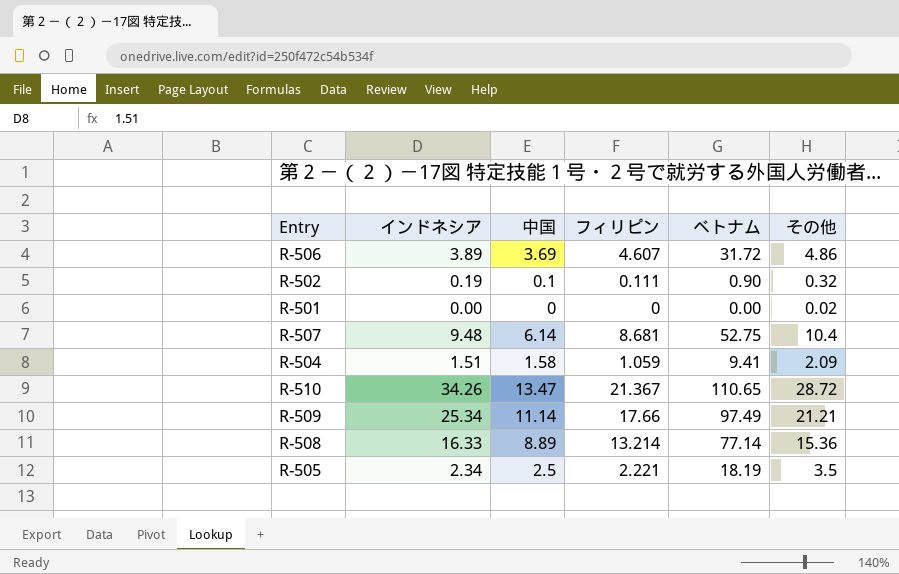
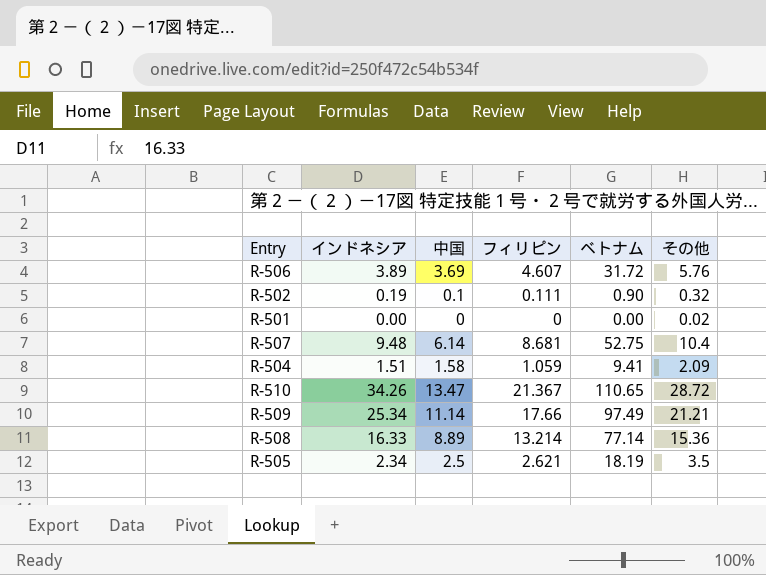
R-506 | その他: 4.86 -> 5.76
R-505 | フィリピン: 2.221 -> 2.621

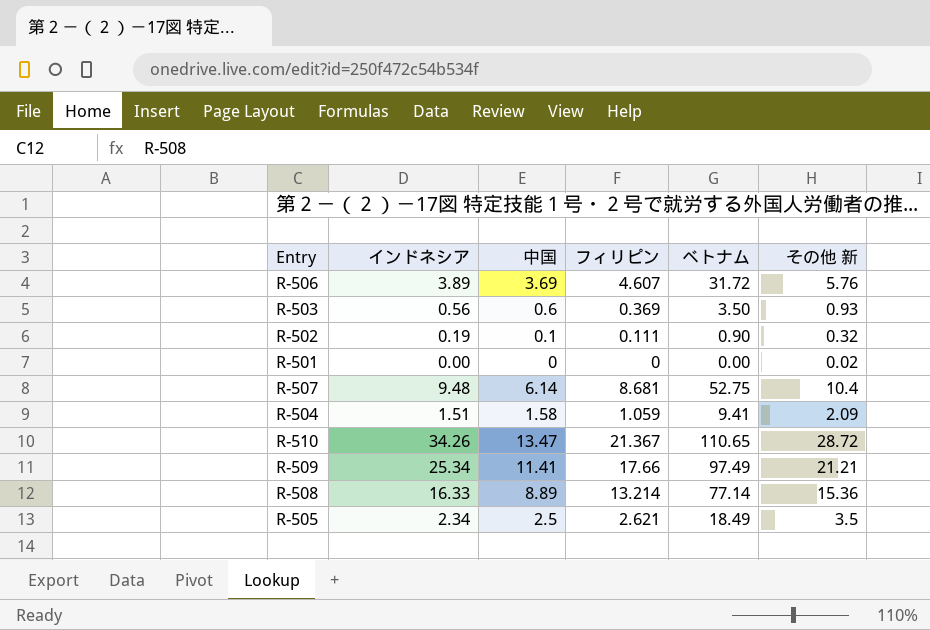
column name: その他 -> その他 新
row R-503: none -> 0.56 | 0.6 | 0.369 | 3.50 | 0.93
R-509 | 中国: 11.14 -> 11.41
R-505 | ベトナム: 18.19 -> 18.49

